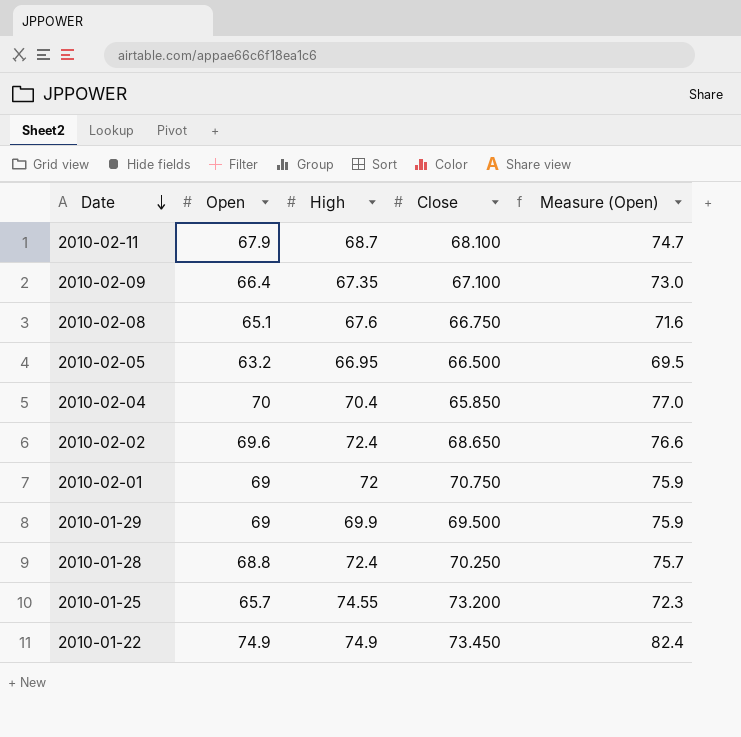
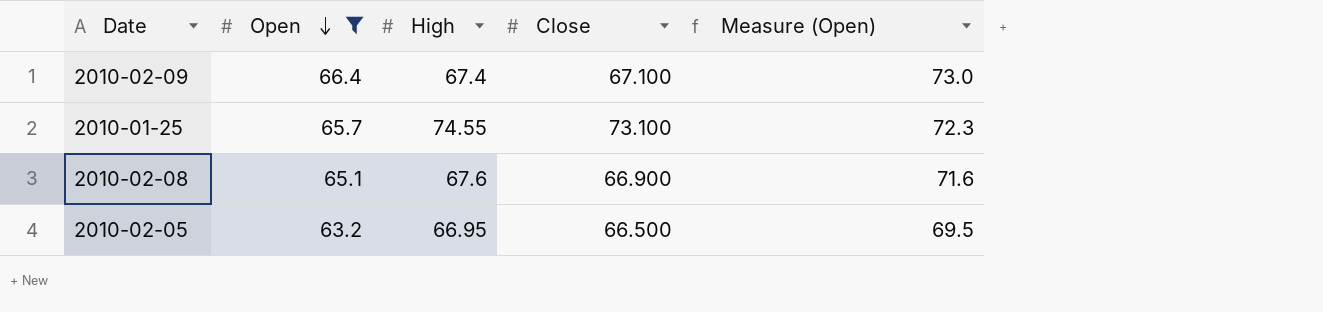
filter: none -> Open <= 66.4
row order: Date descending -> Open descending
2010-02-09 | High: 67.35 -> 67.4
2010-01-25 | Close: 73.200 -> 73.100
2010-02-08 | Close: 66.750 -> 66.900

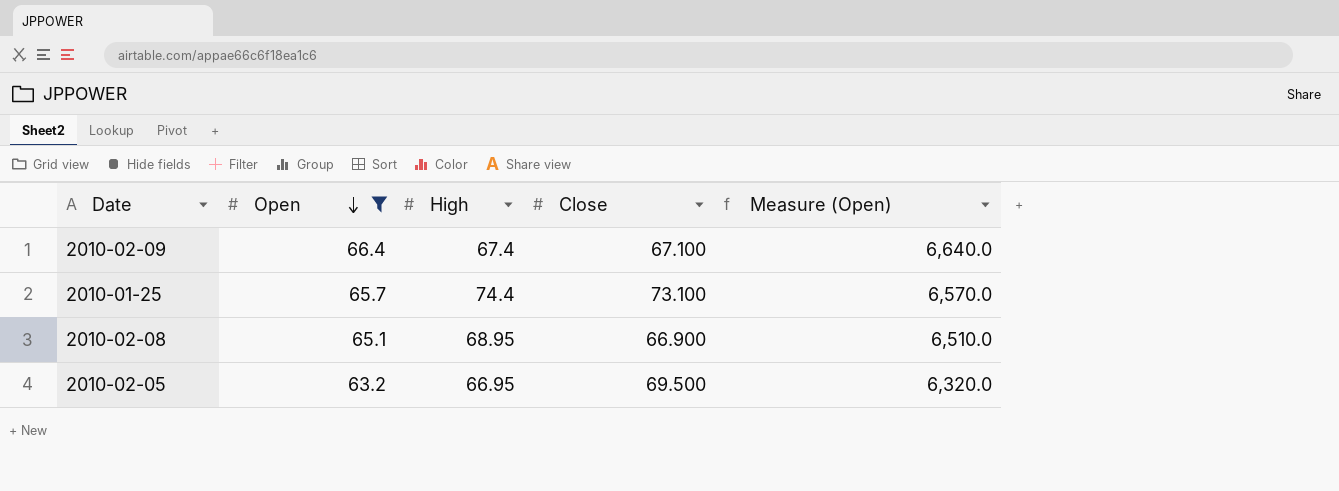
column Measure (Open) | formula: [Open] * 1.1 -> [Open] * 100
2010-01-25 | High: 74.55 -> 74.4
2010-02-08 | High: 67.6 -> 68.95
2010-02-05 | Close: 66.500 -> 69.500

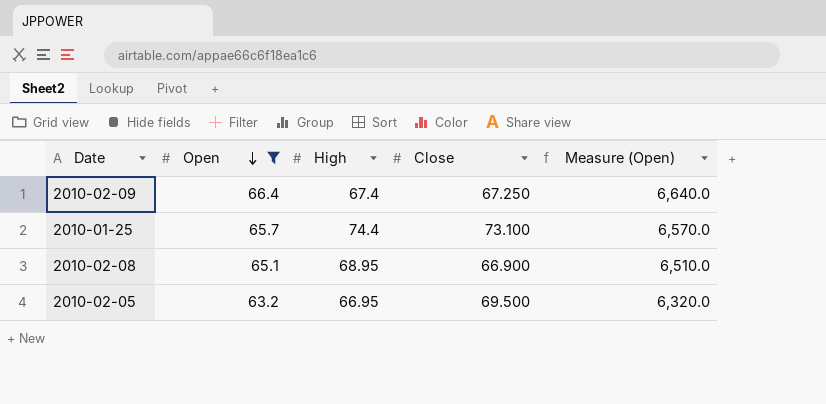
2010-02-09 | Close: 67.100 -> 67.250

